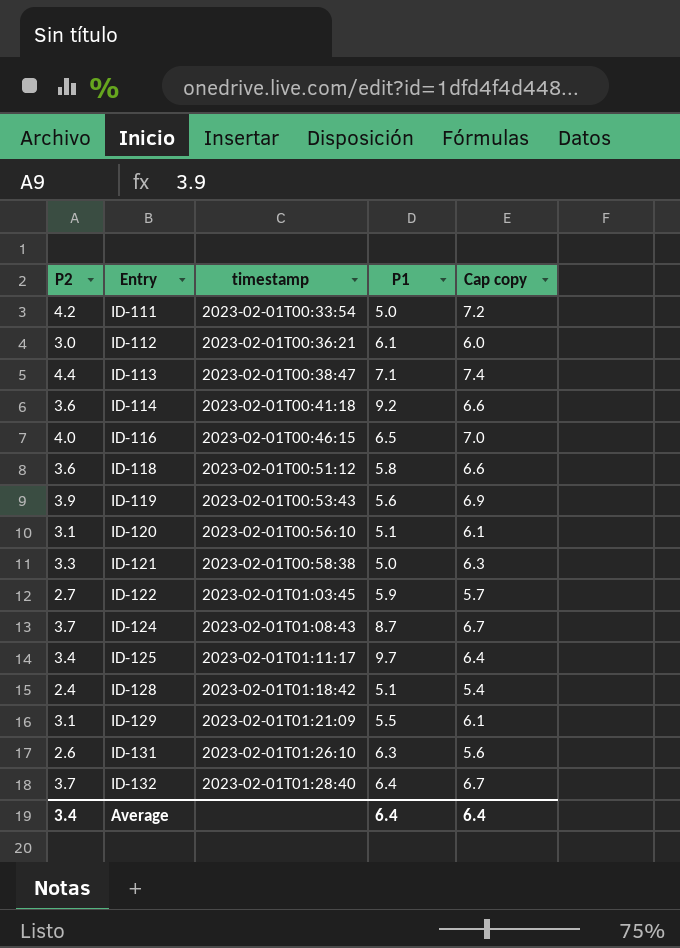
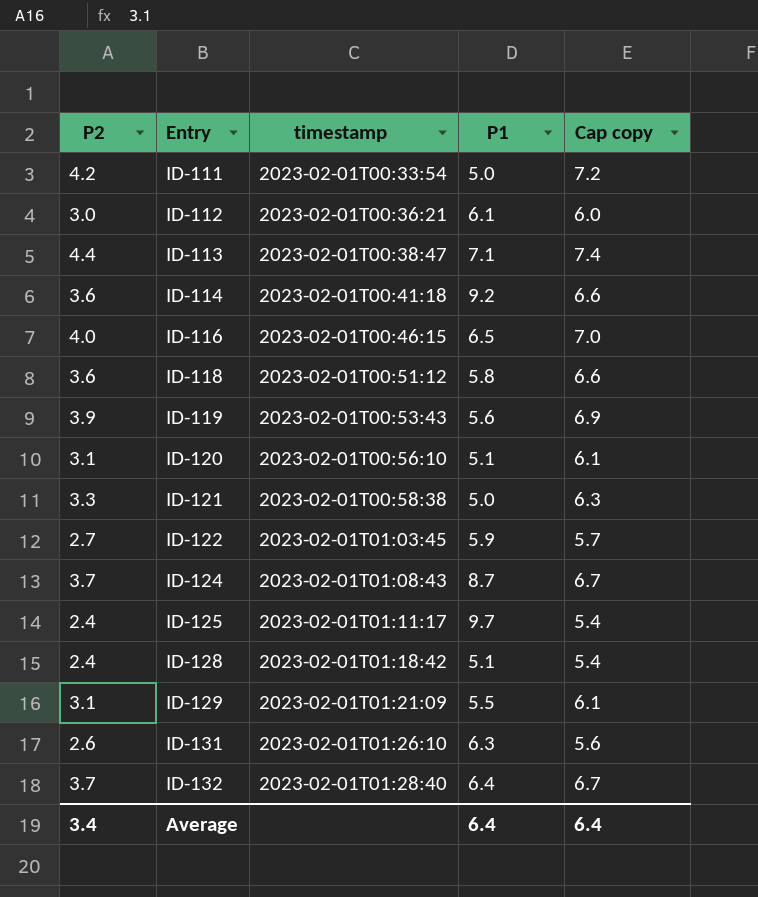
ID-125 | P2: 3.4 -> 2.4
ID-125 | Cap copy: 6.4 -> 5.4

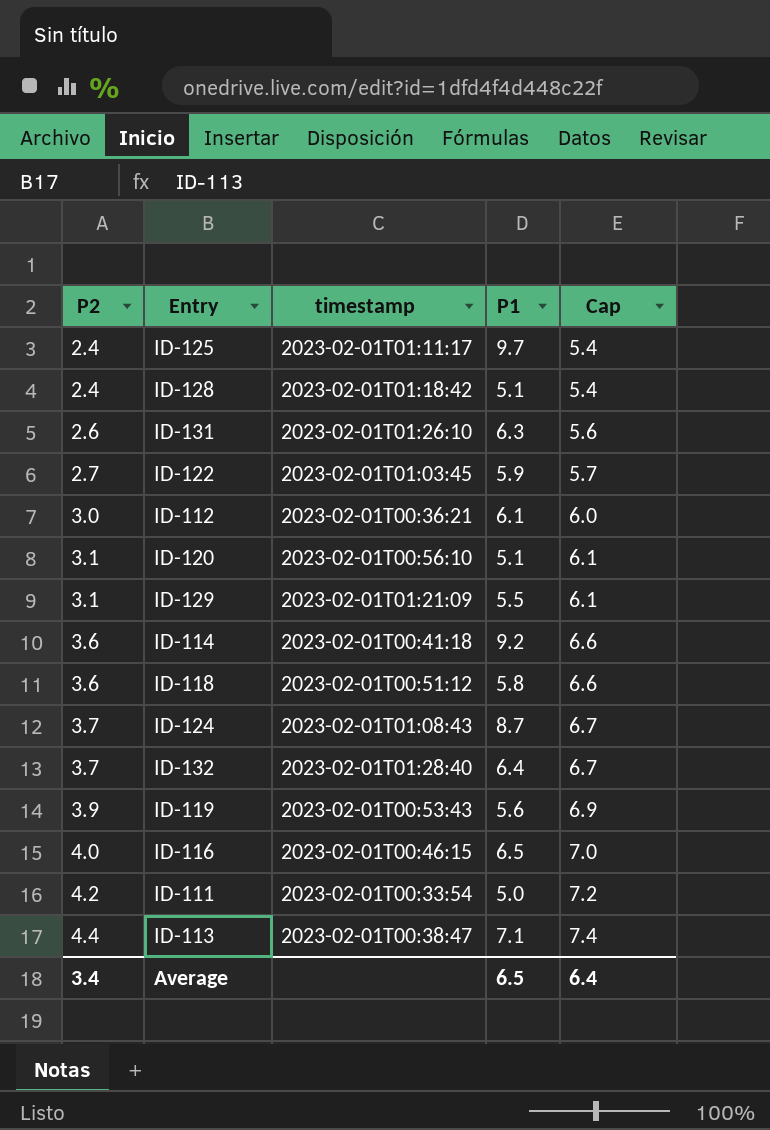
row order: Entry ascending -> P2 ascending
column name: Cap copy -> Cap
row ID-121: 3.3 | 2023-02-01T00:58:38 | 5.0 | 6.3 -> none
Average | P1: 6.4 -> 6.5

